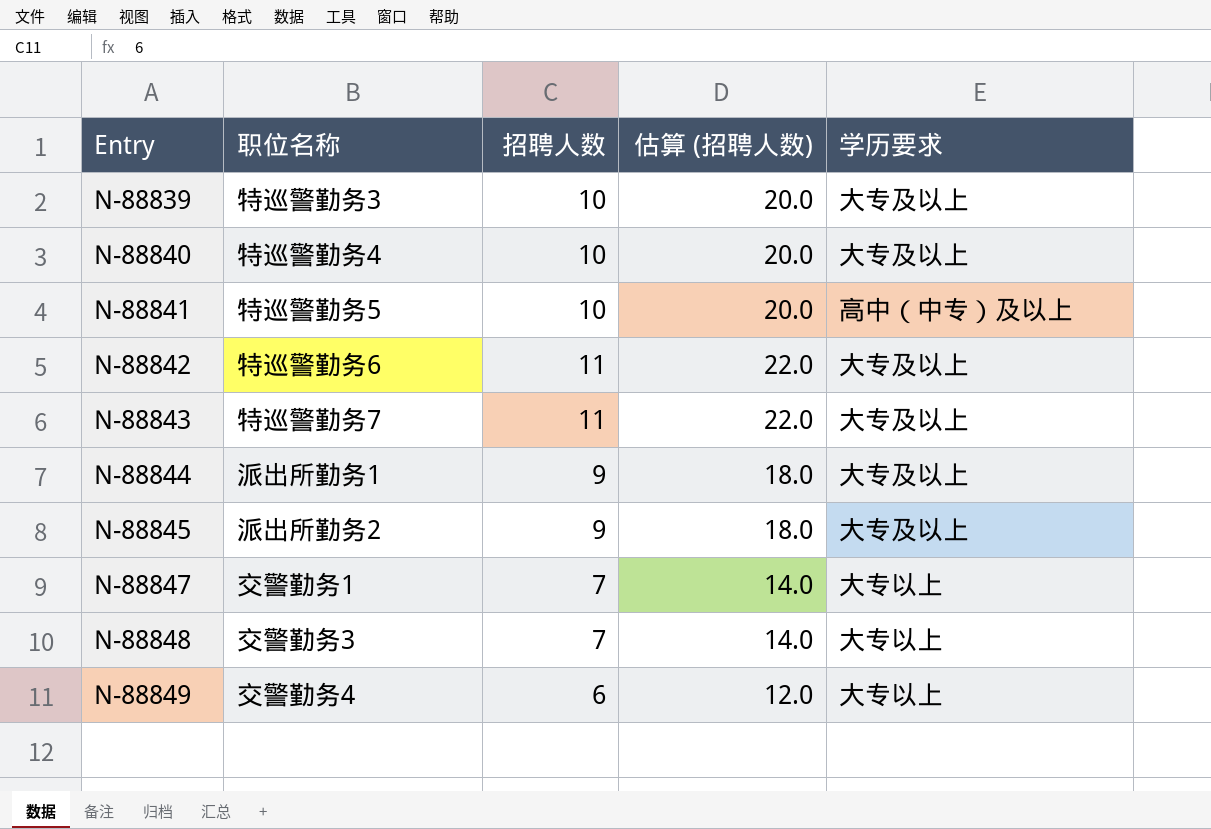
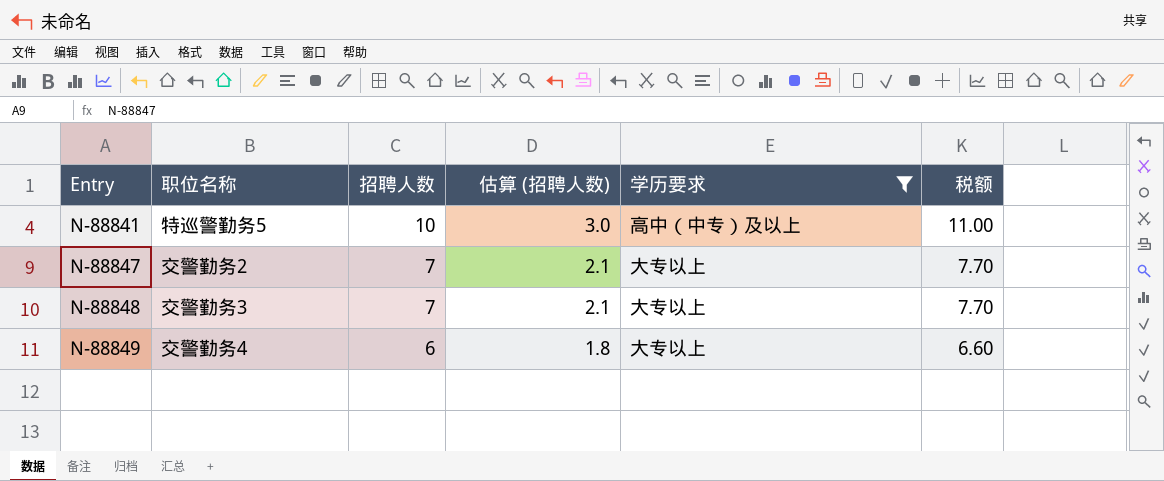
filter: none -> 学历要求 != 大专及以上
column 估算 (招聘人数) | formula: [招聘人数] * 2 -> [招聘人数] * 0.3
column 税额 | formula: none -> [招聘人数] * 1.1
N-88847 | 职位名称: 交警勤务1 -> 交警勤务2

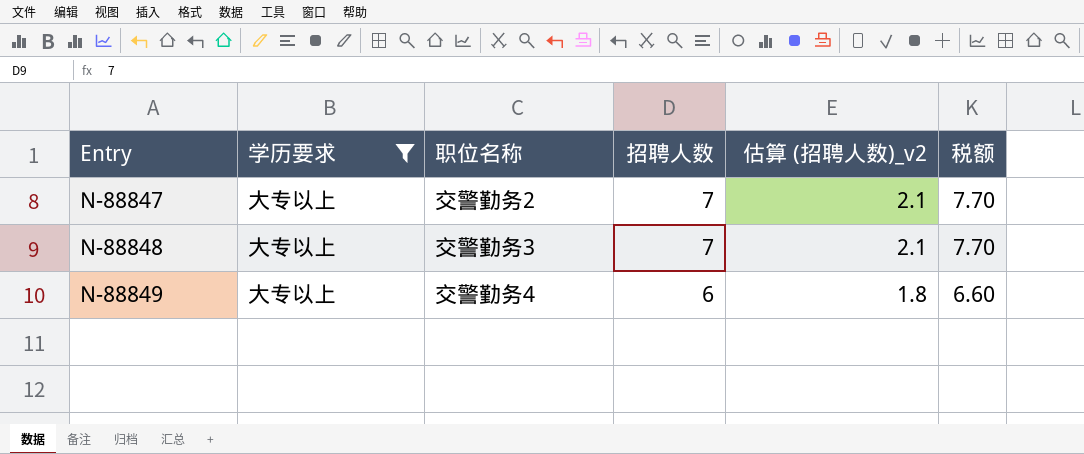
column 学历要求 | position: 5 -> 2
column name: 估算 (招聘人数) -> 估算 (招聘人数)_v2
row N-88841: 特巡警勤务5 | 10 | 3.0 | 高中（中专）及以上 | 11.00 -> none

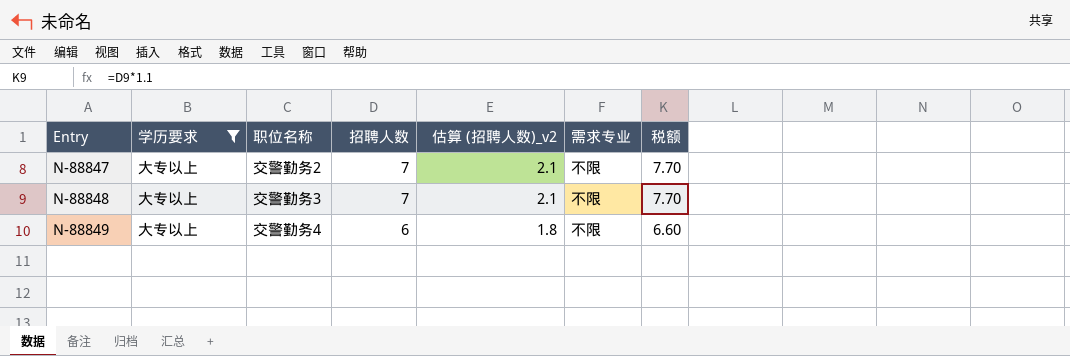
column 需求专业 | position: none -> 6

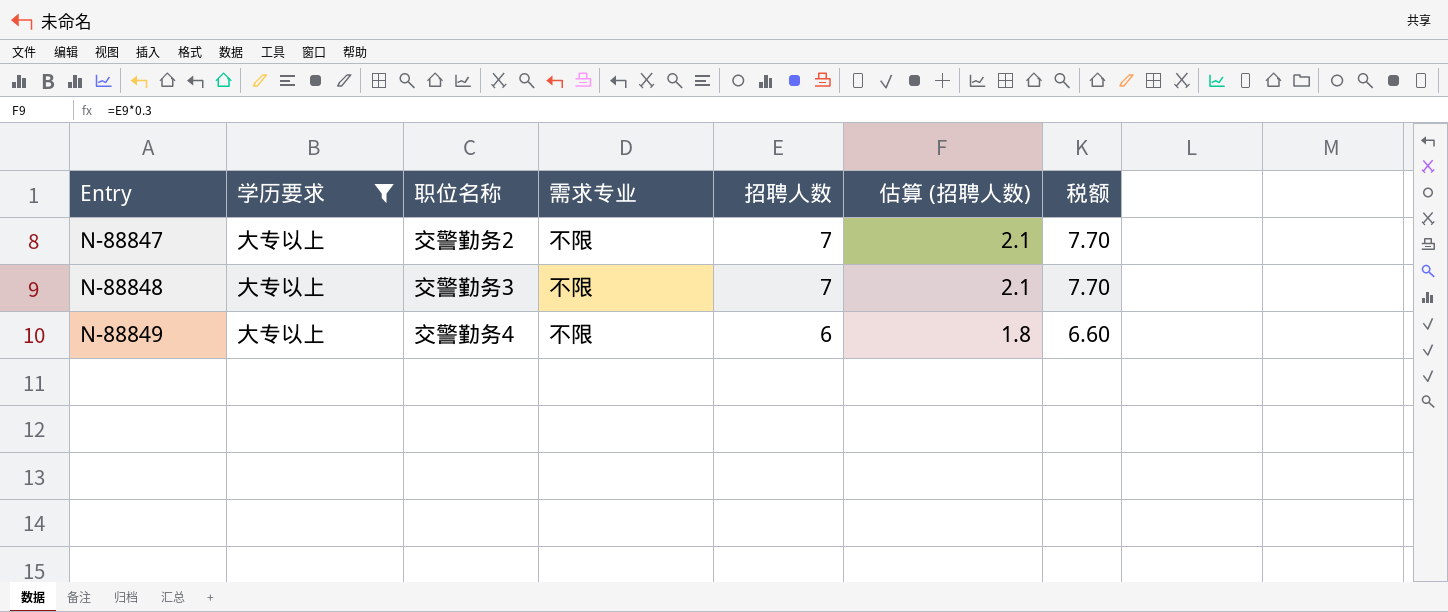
column 需求专业 | position: 6 -> 4
column name: 估算 (招聘人数)_v2 -> 估算 (招聘人数)

